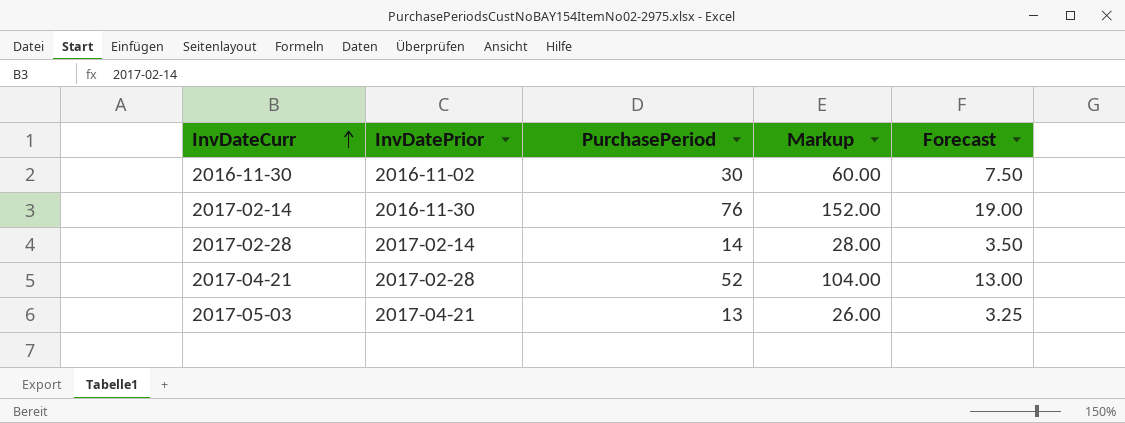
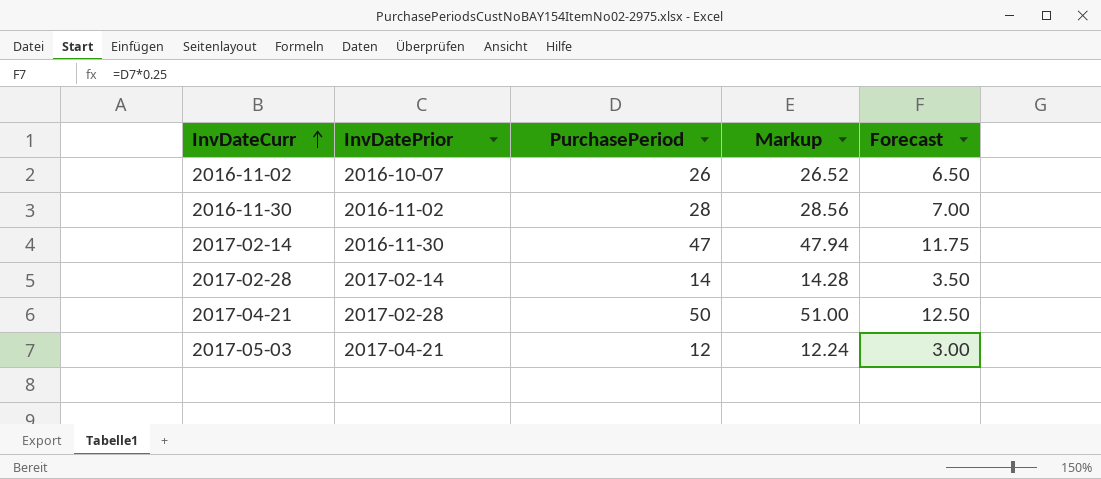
column Markup | formula: [PurchasePeriod] * 2 -> [PurchasePeriod] * 1.02
row 2016-11-02: none -> 2016-10-07 | 26 | 26.52 | 6.50
2016-11-30 | PurchasePeriod: 30 -> 28
2016-11-30 | Forecast: 7.50 -> 7.00
2017-02-14 | PurchasePeriod: 76 -> 47
2017-02-14 | Forecast: 19.00 -> 11.75
2017-04-21 | PurchasePeriod: 52 -> 50
2017-04-21 | Forecast: 13.00 -> 12.50
2017-05-03 | PurchasePeriod: 13 -> 12
2017-05-03 | Forecast: 3.25 -> 3.00

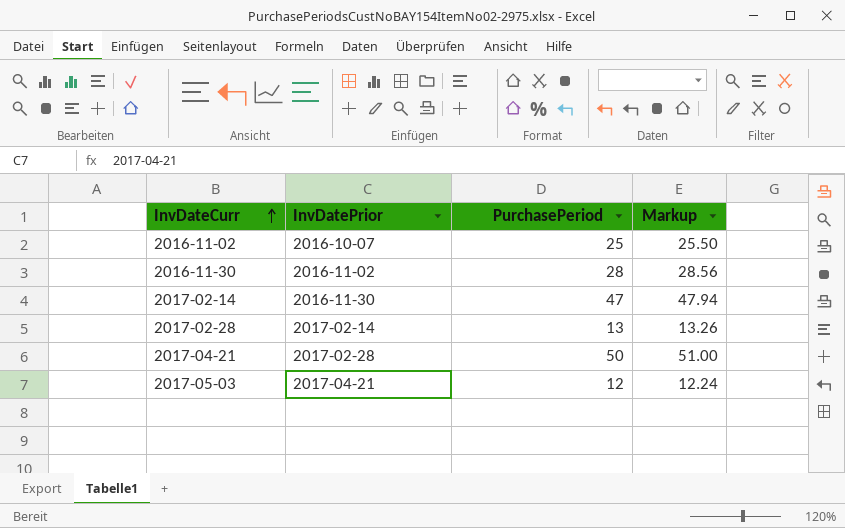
column Forecast | formula: [PurchasePeriod] * 0.25 -> none
2016-11-02 | PurchasePeriod: 26 -> 25
2016-11-02 | Markup: 26.52 -> 25.50
2017-02-28 | PurchasePeriod: 14 -> 13
2017-02-28 | Markup: 14.28 -> 13.26

